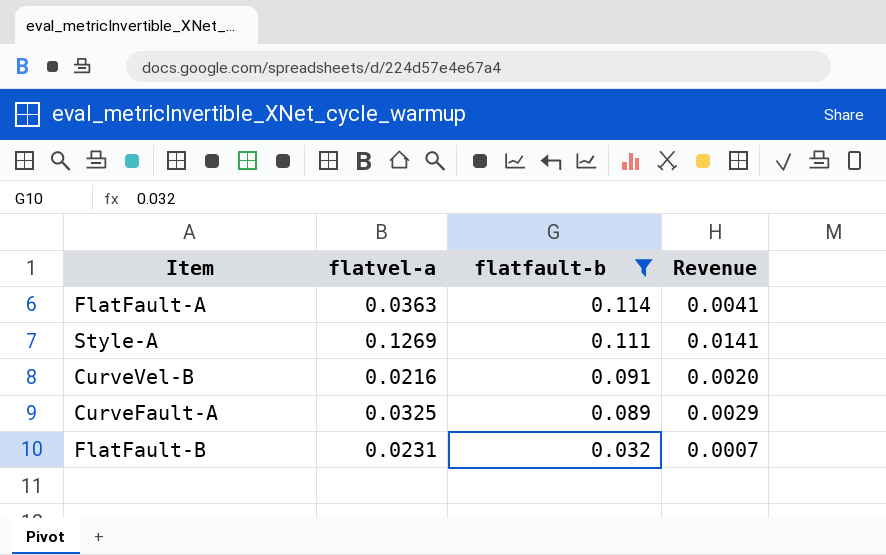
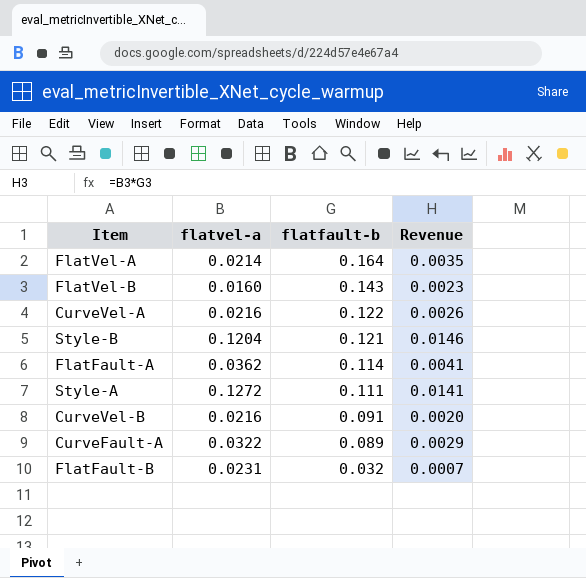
filter: flatfault-b <= 0.114 -> none
FlatFault-A | flatvel-a: 0.0363 -> 0.0362
Style-A | flatvel-a: 0.1269 -> 0.1272
CurveFault-A | flatvel-a: 0.0325 -> 0.0322

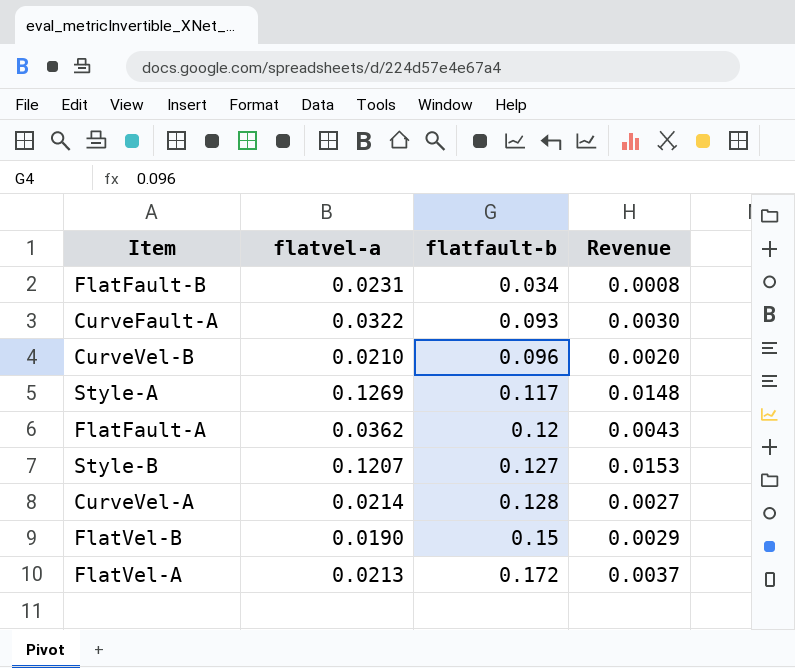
row order: flatfault-b descending -> flatfault-b ascending
FlatFault-B | flatfault-b: 0.032 -> 0.034
FlatFault-B | Revenue: 0.0007 -> 0.0008
CurveFault-A | flatfault-b: 0.089 -> 0.093
CurveFault-A | Revenue: 0.0029 -> 0.0030
CurveVel-B | flatvel-a: 0.0216 -> 0.0210
CurveVel-B | flatfault-b: 0.091 -> 0.096
Style-A | flatvel-a: 0.1272 -> 0.1269
Style-A | flatfault-b: 0.111 -> 0.117
Style-A | Revenue: 0.0141 -> 0.0148
FlatFault-A | flatfault-b: 0.114 -> 0.12
FlatFault-A | Revenue: 0.0041 -> 0.0043
Style-B | flatvel-a: 0.1204 -> 0.1207
Style-B | flatfault-b: 0.121 -> 0.127
Style-B | Revenue: 0.0146 -> 0.0153
CurveVel-A | flatvel-a: 0.0216 -> 0.0214
CurveVel-A | flatfault-b: 0.122 -> 0.128
CurveVel-A | Revenue: 0.0026 -> 0.0027
FlatVel-B | flatvel-a: 0.0160 -> 0.0190
FlatVel-B | flatfault-b: 0.143 -> 0.15
FlatVel-B | Revenue: 0.0023 -> 0.0029
FlatVel-A | flatvel-a: 0.0214 -> 0.0213
FlatVel-A | flatfault-b: 0.164 -> 0.172
FlatVel-A | Revenue: 0.0035 -> 0.0037

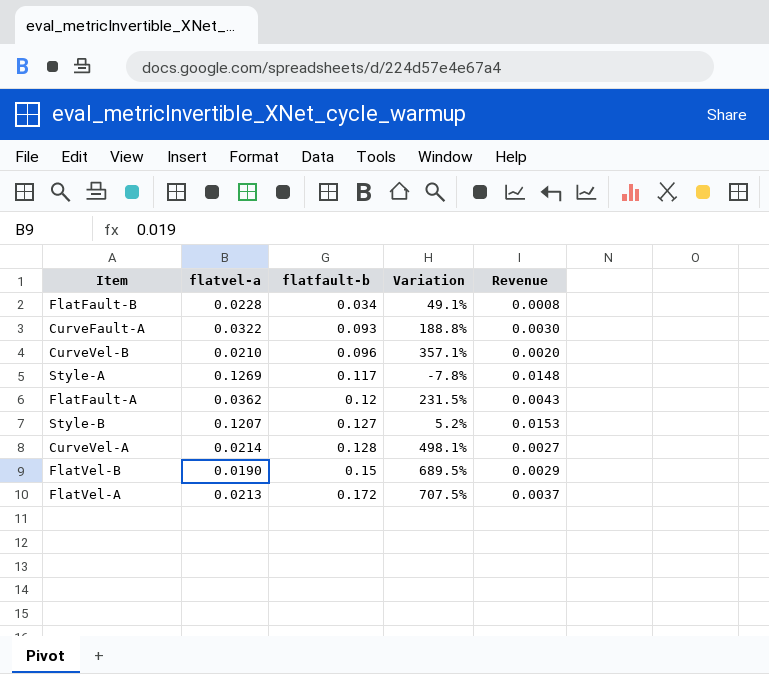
column Variation | formula: none -> ([flatfault-b] - [flatvel-a]) / [flatvel-a]
FlatFault-B | flatvel-a: 0.0231 -> 0.0228

